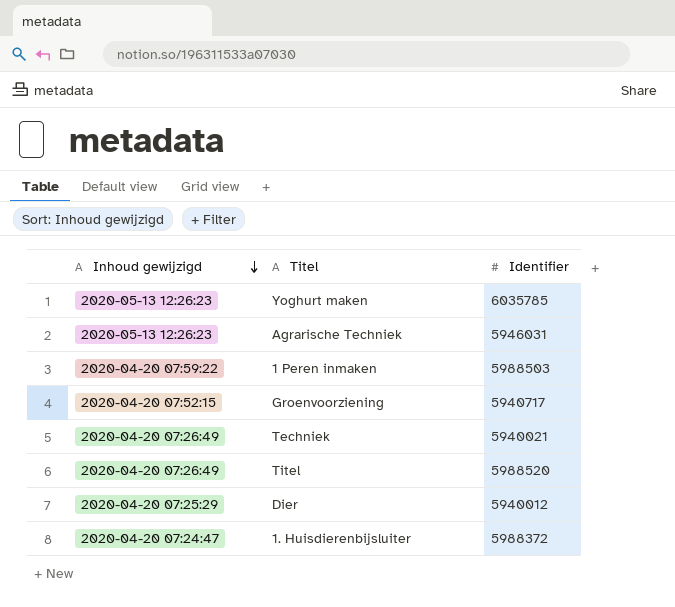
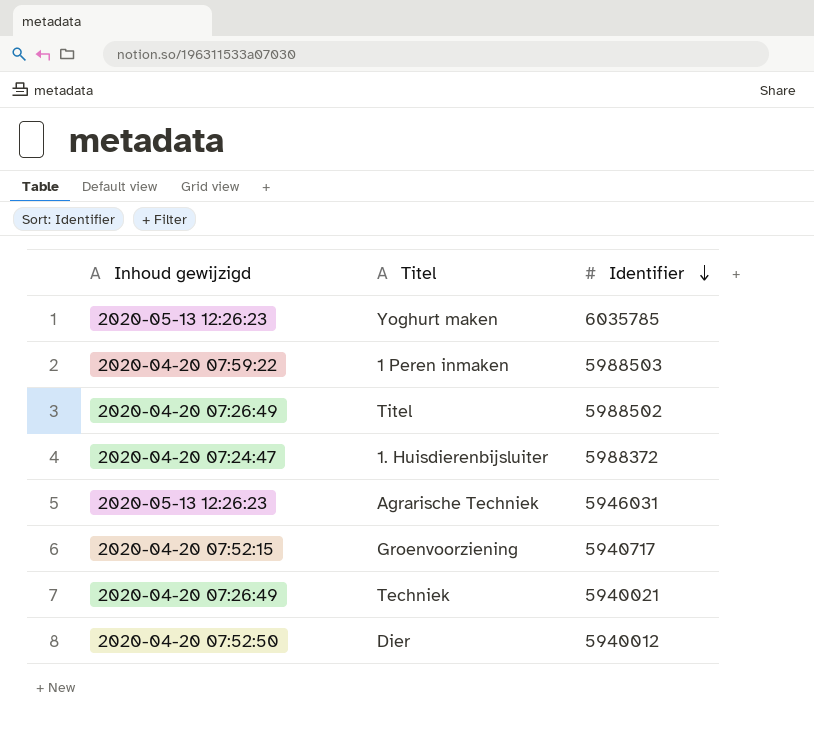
row order: Inhoud gewijzigd descending -> Identifier descending
Titel | Identifier: 5988520 -> 5988502
Dier | Inhoud gewijzigd: 2020-04-20 07:25:29 -> 2020-04-20 07:52:50

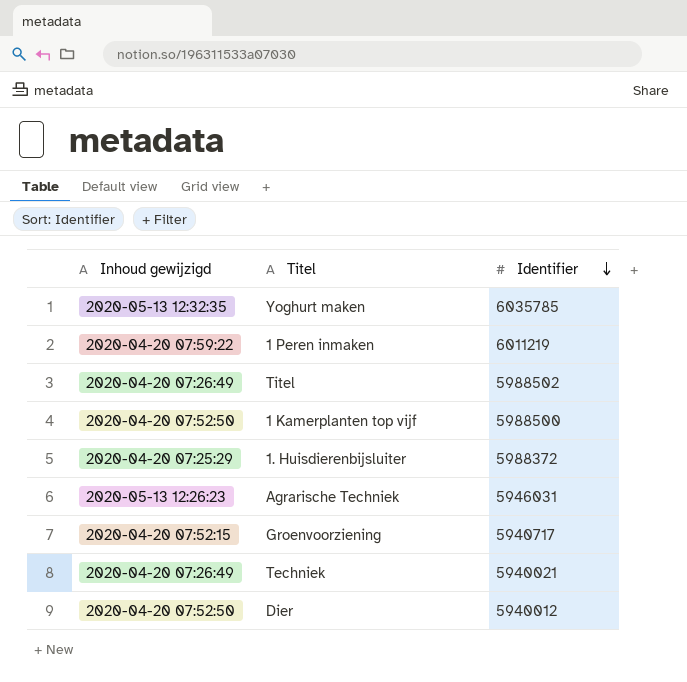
Yoghurt maken | Inhoud gewijzigd: 2020-05-13 12:26:23 -> 2020-05-13 12:32:35
1 Peren inmaken | Identifier: 5988503 -> 6011219
row 1 Kamerplanten top vijf: none -> 2020-04-20 07:52:50 | 5988500
1. Huisdierenbijsluiter | Inhoud gewijzigd: 2020-04-20 07:24:47 -> 2020-04-20 07:25:29

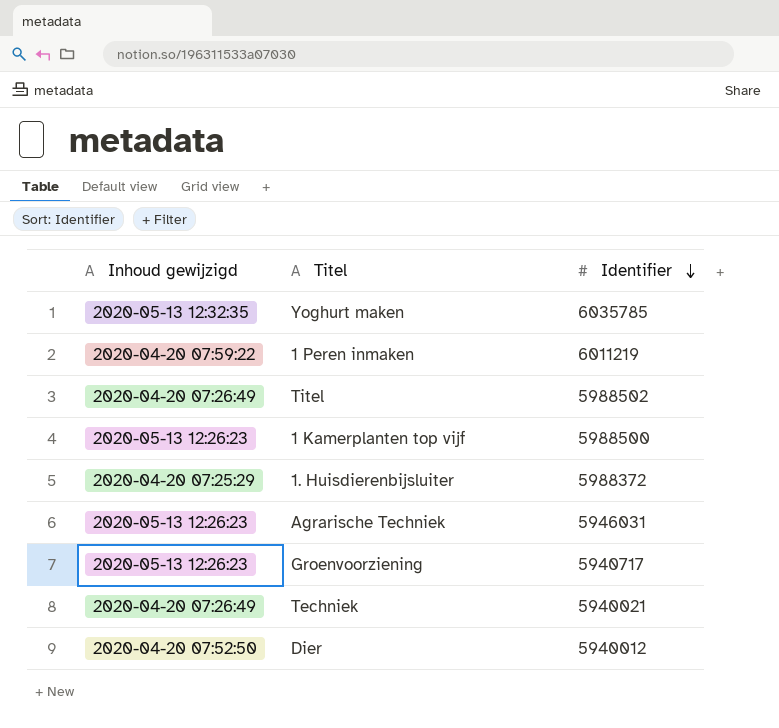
1 Kamerplanten top vijf | Inhoud gewijzigd: 2020-04-20 07:52:50 -> 2020-05-13 12:26:23
Groenvoorziening | Inhoud gewijzigd: 2020-04-20 07:52:15 -> 2020-05-13 12:26:23

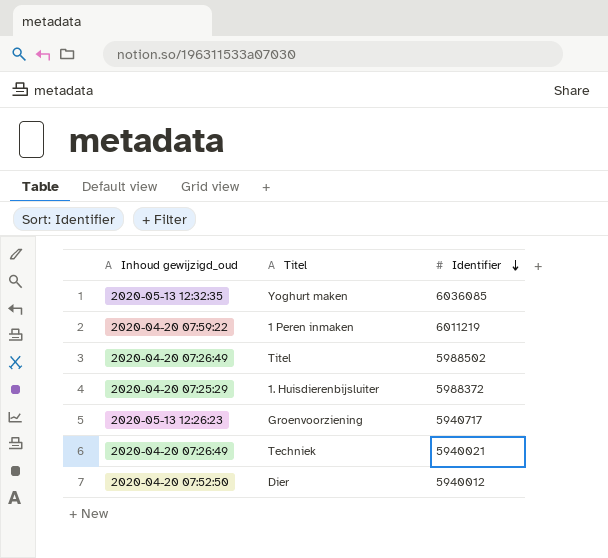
column name: Inhoud gewijzigd -> Inhoud gewijzigd_oud
row 1 Kamerplanten top vijf: 2020-05-13 12:26:23 | 5988500 -> none
row Agrarische Techniek: 2020-05-13 12:26:23 | 5946031 -> none
Yoghurt maken | Identifier: 6035785 -> 6036085

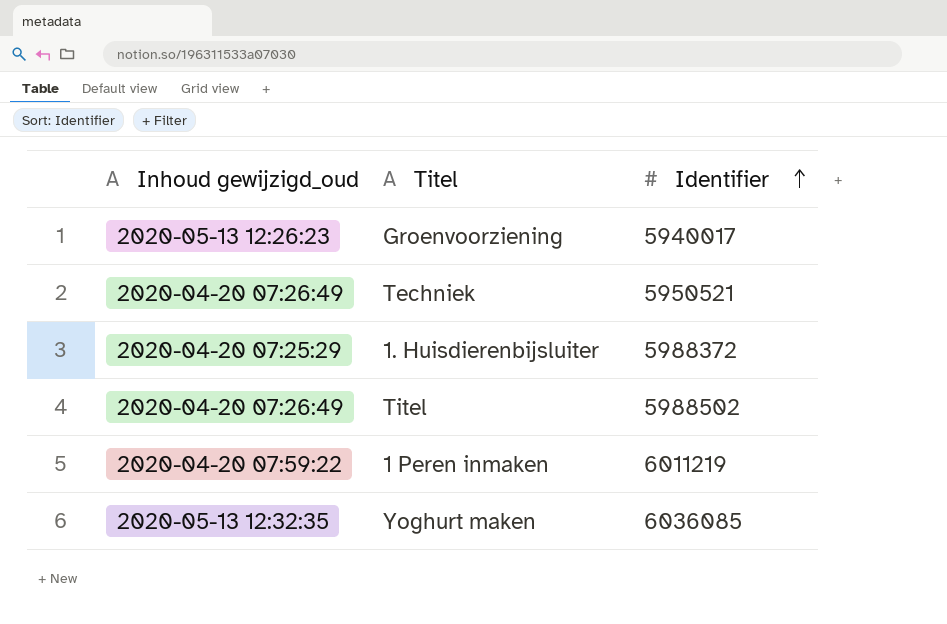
row order: Identifier descending -> Identifier ascending
row Dier: 2020-04-20 07:52:50 | 5940012 -> none
Groenvoorziening | Identifier: 5940717 -> 5940017
Techniek | Identifier: 5940021 -> 5950521

